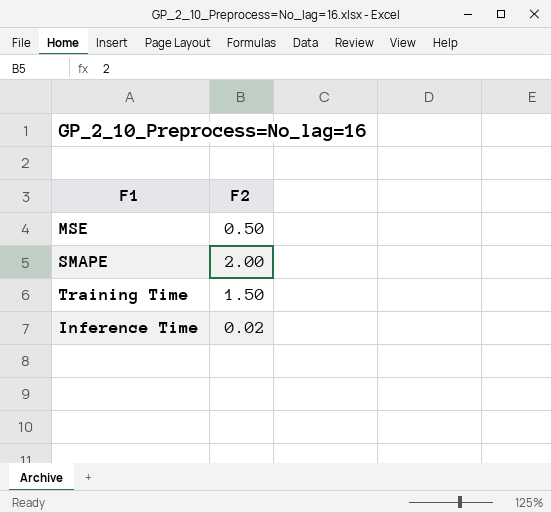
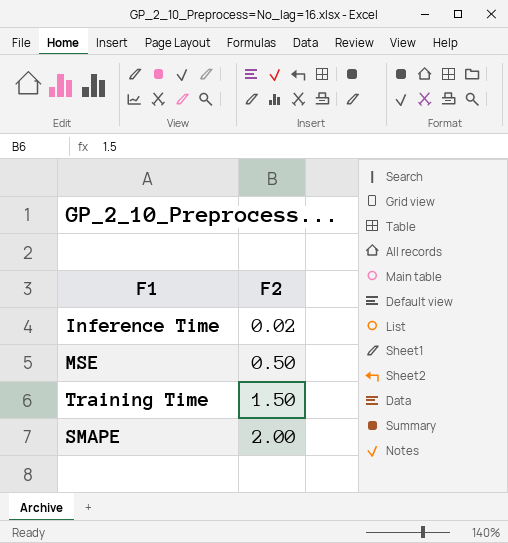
row order: none -> F2 ascending

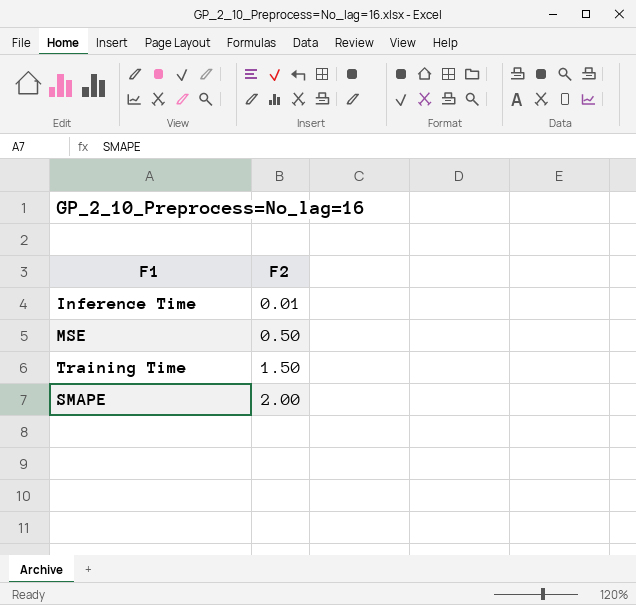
Inference Time | F2: 0.02 -> 0.01

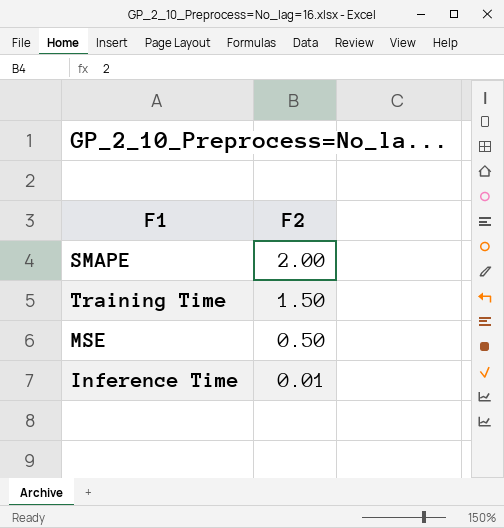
row order: F2 ascending -> F2 descending

